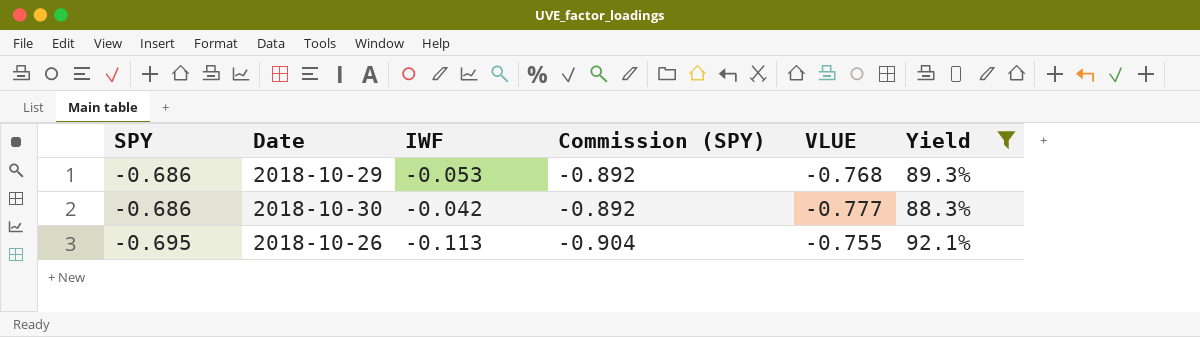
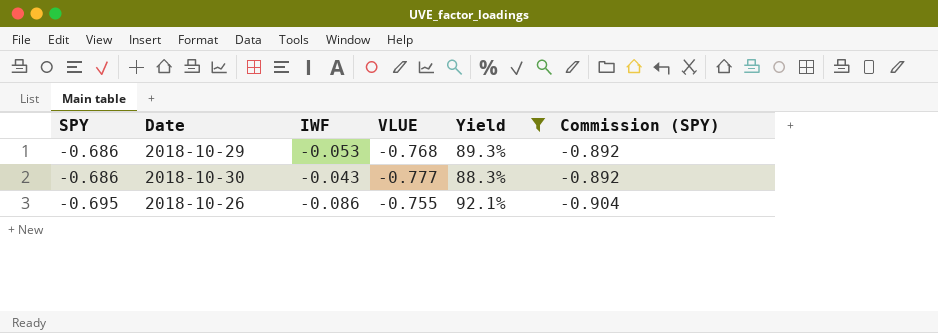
column Commission (SPY) | position: 4 -> 6
2018-10-30 | IWF: -0.042 -> -0.043
2018-10-26 | IWF: -0.113 -> -0.086

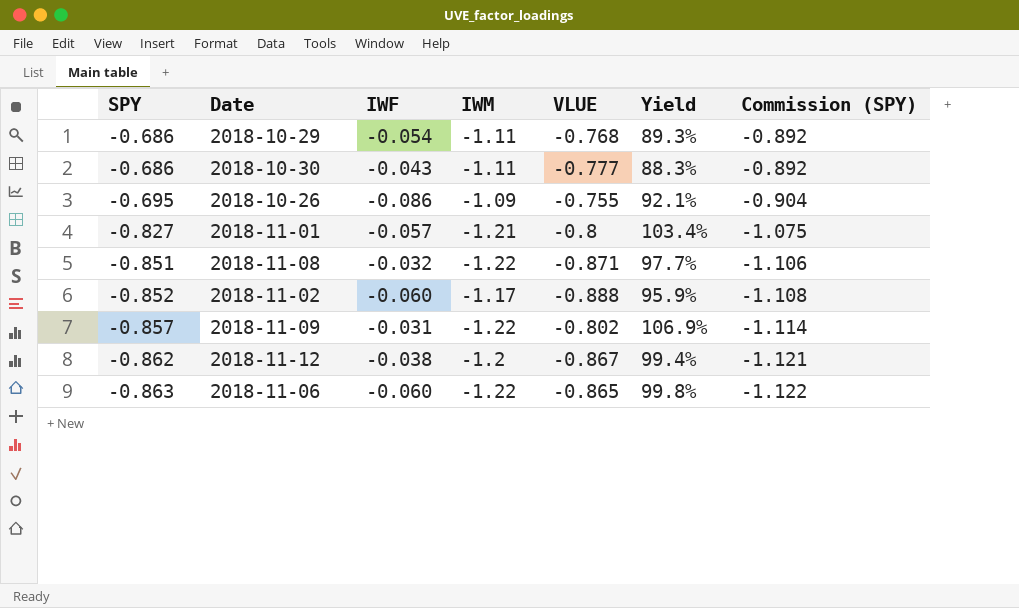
filter: Yield <= 92.1% -> none
column IWM | position: none -> 4
2018-10-29 | IWF: -0.053 -> -0.054

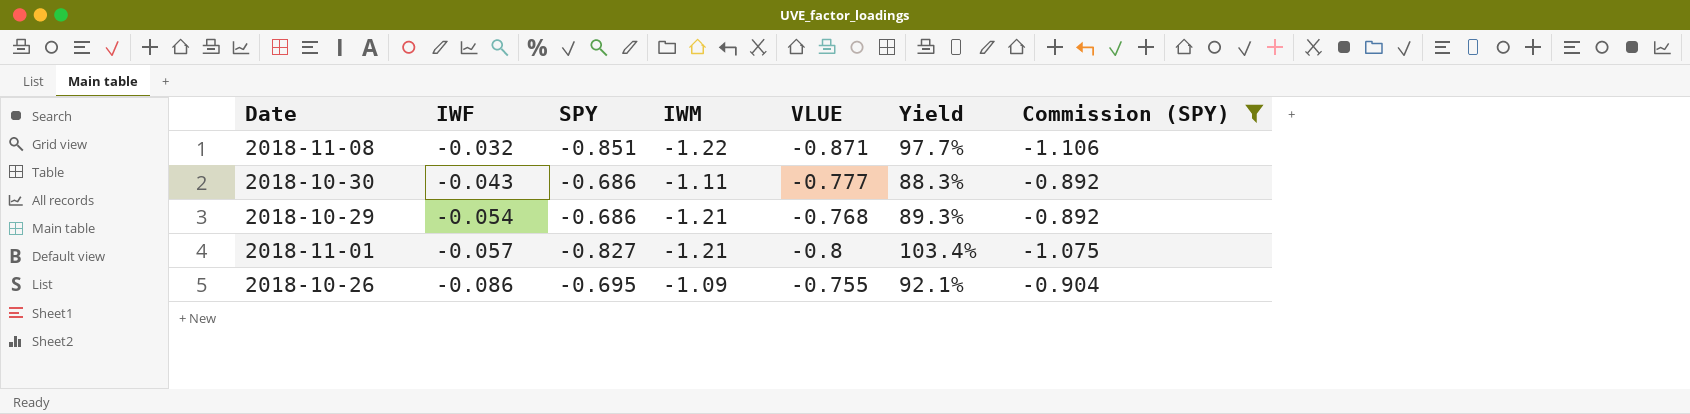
filter: none -> Commission (SPY) >= -1.106
row order: SPY descending -> IWF descending
column SPY | position: 1 -> 3
2018-10-29 | IWM: -1.11 -> -1.21

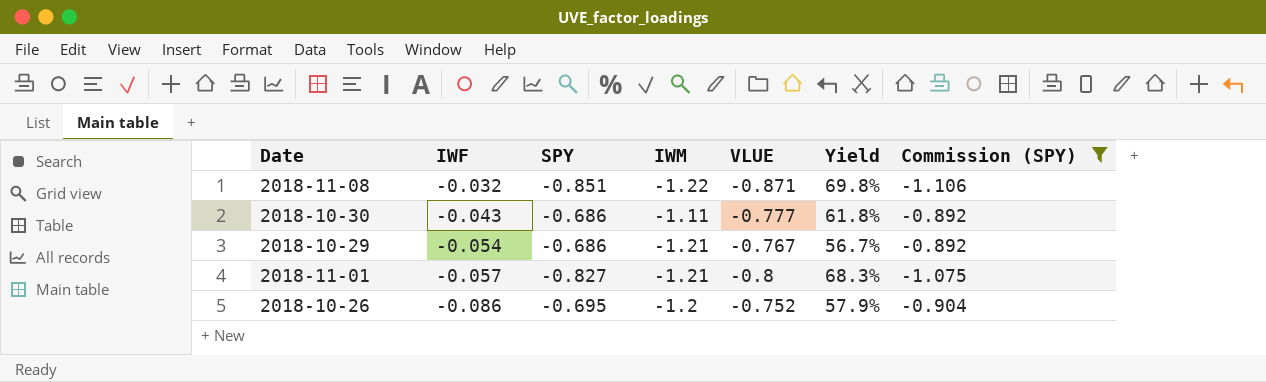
column Yield | formula: [SPY] / [VLUE] -> [SPY] / [IWM]
2018-10-29 | VLUE: -0.768 -> -0.767
2018-10-26 | IWM: -1.09 -> -1.2
2018-10-26 | VLUE: -0.755 -> -0.752

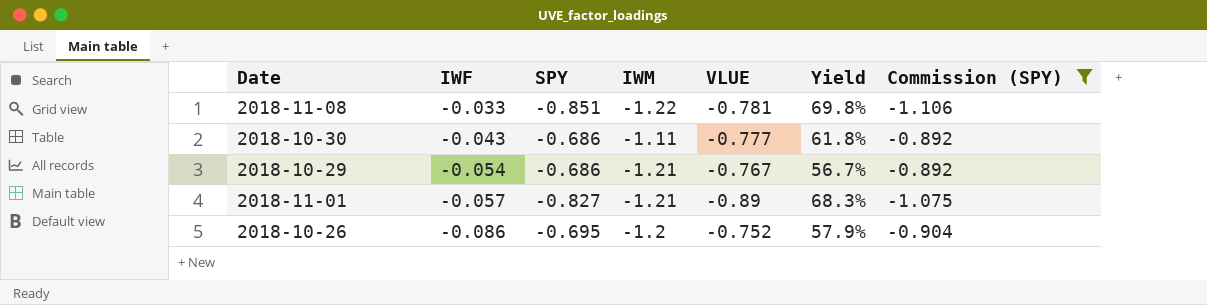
2018-11-08 | IWF: -0.032 -> -0.033
2018-11-08 | VLUE: -0.871 -> -0.781
2018-11-01 | VLUE: -0.8 -> -0.89

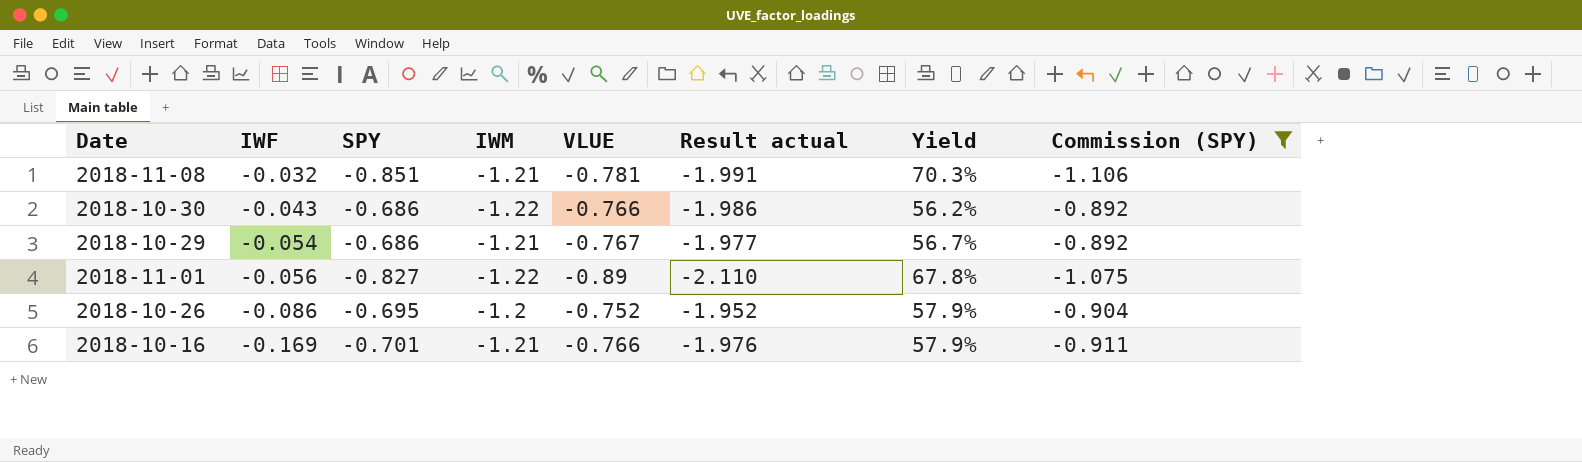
column Result actual | formula: none -> [IWM] + [VLUE]
2018-11-08 | IWF: -0.033 -> -0.032
2018-11-08 | IWM: -1.22 -> -1.21
2018-11-08 | Yield: 69.8% -> 70.3%
2018-10-30 | IWM: -1.11 -> -1.22
2018-10-30 | VLUE: -0.777 -> -0.766
2018-10-30 | Yield: 61.8% -> 56.2%
2018-11-01 | IWF: -0.057 -> -0.056
2018-11-01 | IWM: -1.21 -> -1.22
2018-11-01 | Yield: 68.3% -> 67.8%
row 2018-10-16: none -> -0.169 | -0.701 | -1.21 | -0.766 | -1.976 | 57.9% | -0.911

